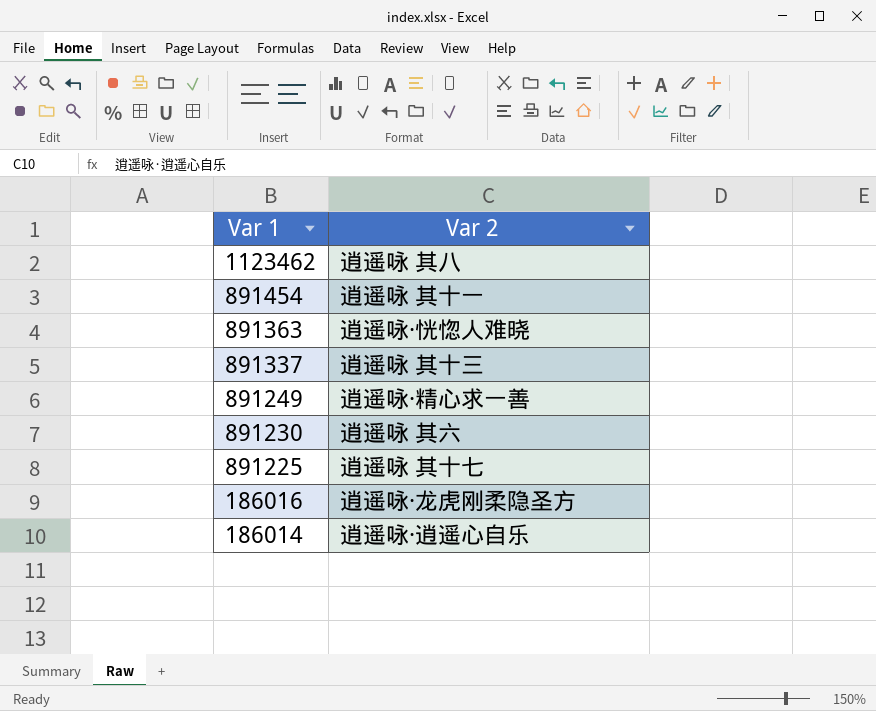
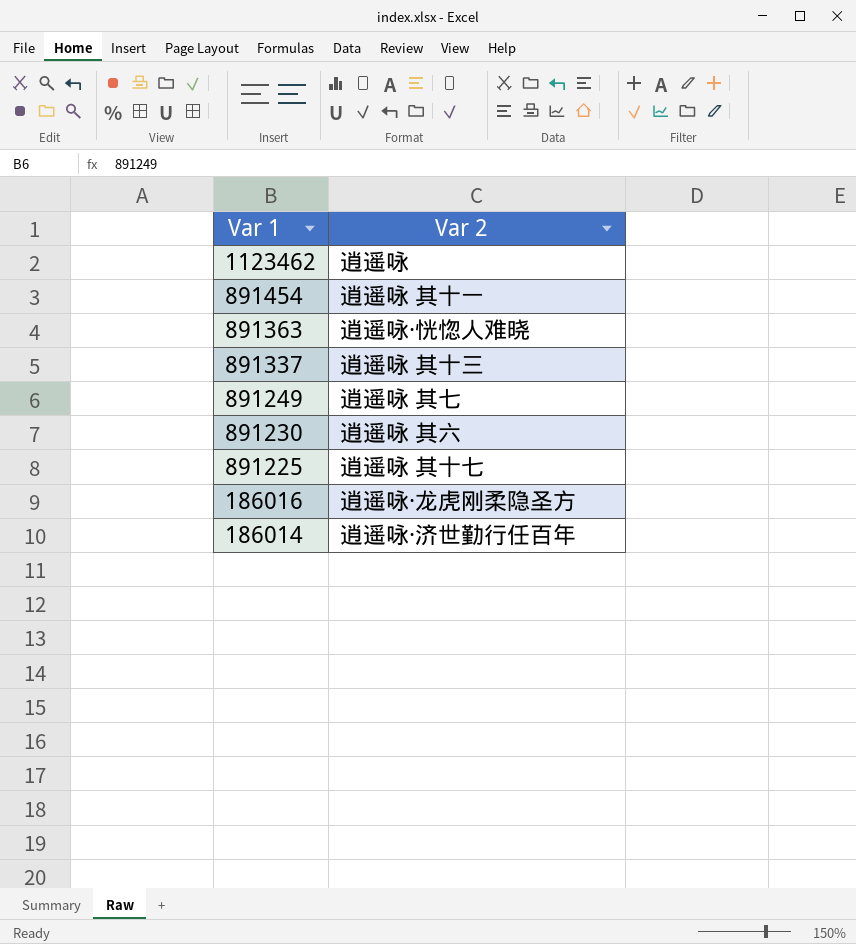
1123462 | Var 2: 逍遥咏 其八 -> 逍遥咏
891249 | Var 2: 逍遥咏·精心求一善 -> 逍遥咏 其七
186014 | Var 2: 逍遥咏·逍遥心自乐 -> 逍遥咏·济世勤行任百年

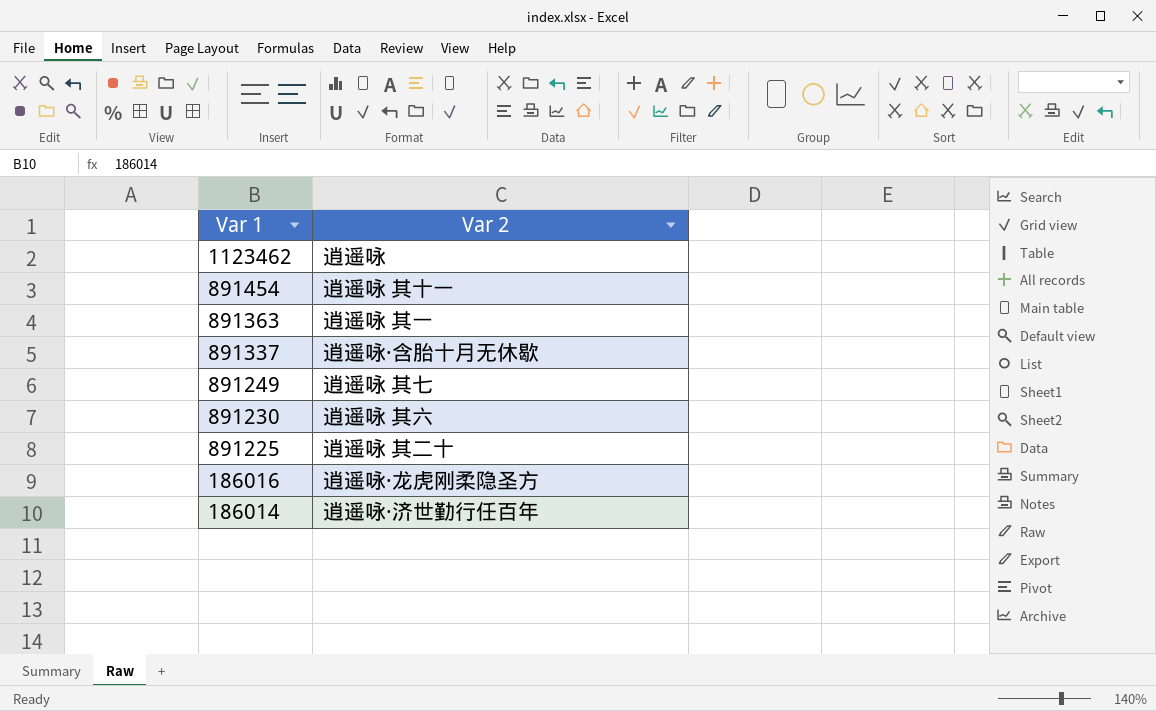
891363 | Var 2: 逍遥咏·恍惚人难晓 -> 逍遥咏 其一
891337 | Var 2: 逍遥咏 其十三 -> 逍遥咏·含胎十月无休歇
891225 | Var 2: 逍遥咏 其十七 -> 逍遥咏 其二十

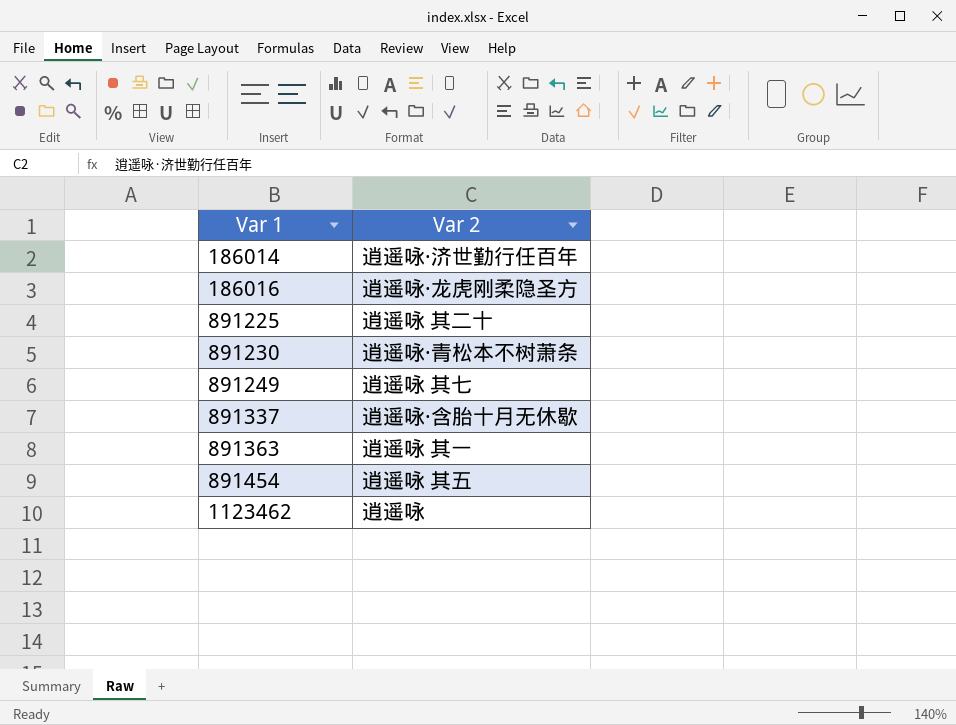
row order: Var 1 descending -> Var 1 ascending
891230 | Var 2: 逍遥咏 其六 -> 逍遥咏·青松本不树萧条
891454 | Var 2: 逍遥咏 其十一 -> 逍遥咏 其五

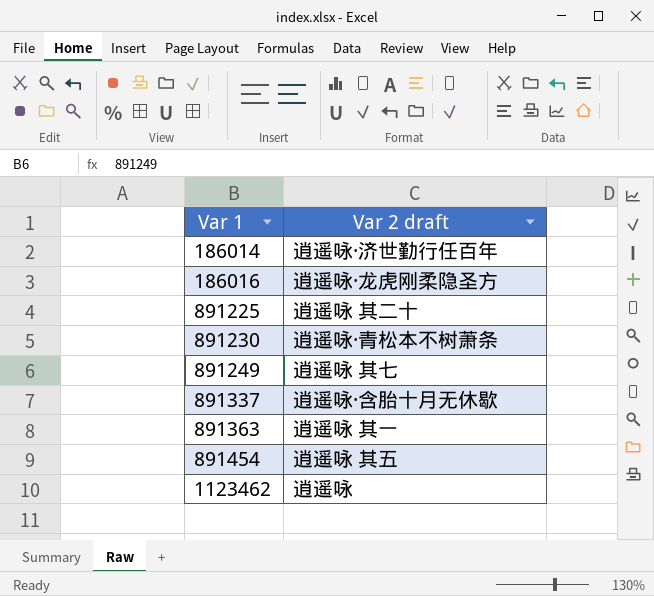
column name: Var 2 -> Var 2 draft

